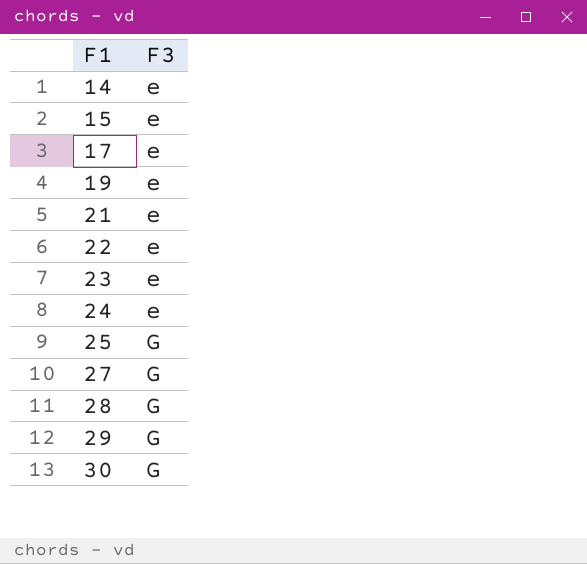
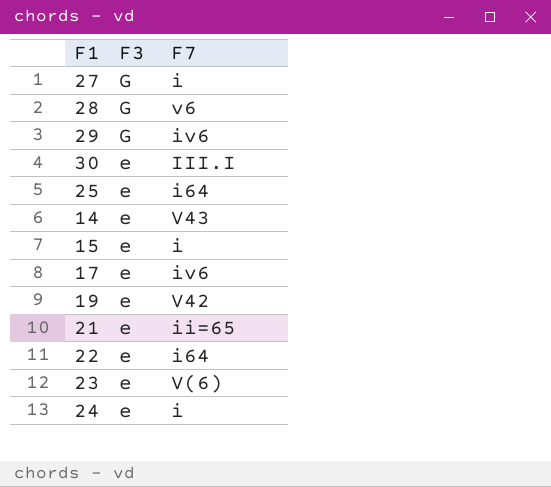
row order: F1 ascending -> F3 descending
column F7 | position: none -> 3
30 | F3: G -> e
25 | F3: G -> e

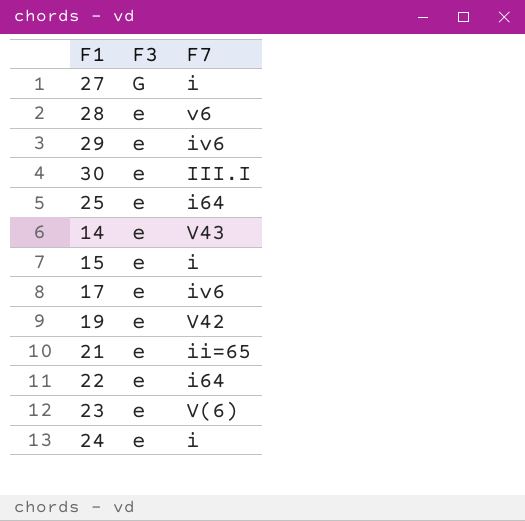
28 | F3: G -> e
29 | F3: G -> e

